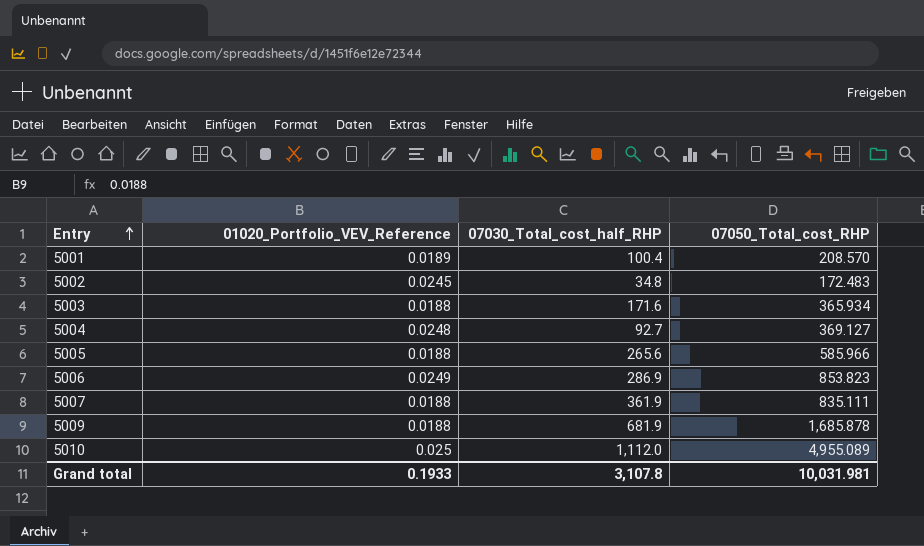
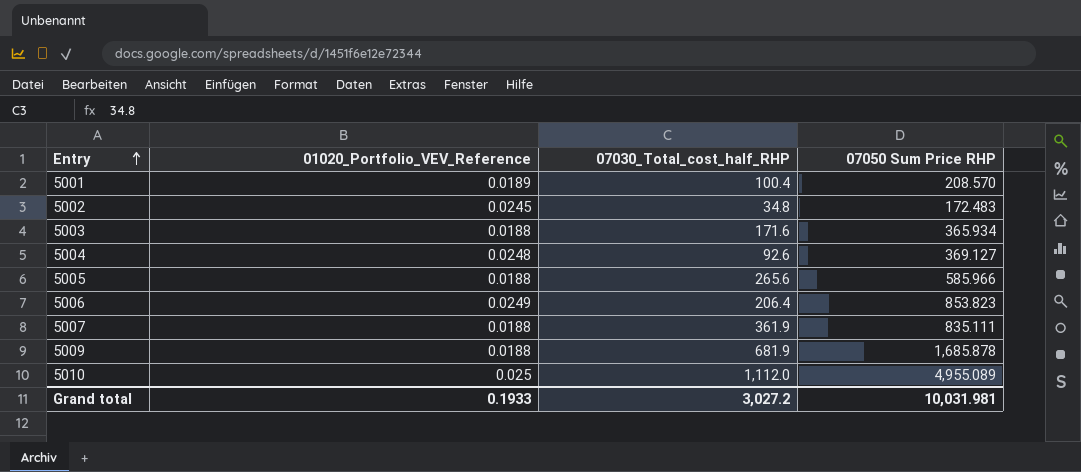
column name: 07050_Total_cost_RHP -> 07050 Sum Price RHP
5004 | 07030_Total_cost_half_RHP: 92.7 -> 92.6
5006 | 07030_Total_cost_half_RHP: 286.9 -> 206.4
Grand total | 07030_Total_cost_half_RHP: 3,107.8 -> 3,027.2

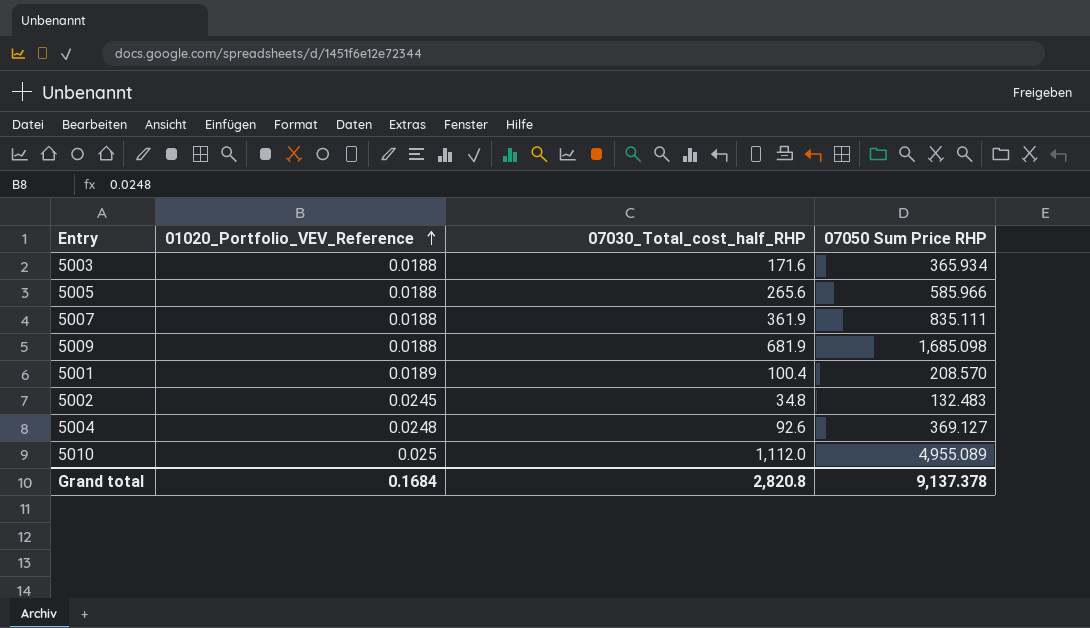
row order: Entry ascending -> 01020_Portfolio_VEV_Reference ascending
row 5006: 0.0249 | 206.4 | 853.823 -> none
5009 | 07050 Sum Price RHP: 1,685.878 -> 1,685.098
5002 | 07050 Sum Price RHP: 172.483 -> 132.483
Grand total | 01020_Portfolio_VEV_Reference: 0.1933 -> 0.1684
Grand total | 07030_Total_cost_half_RHP: 3,027.2 -> 2,820.8
Grand total | 07050 Sum Price RHP: 10,031.981 -> 9,137.378

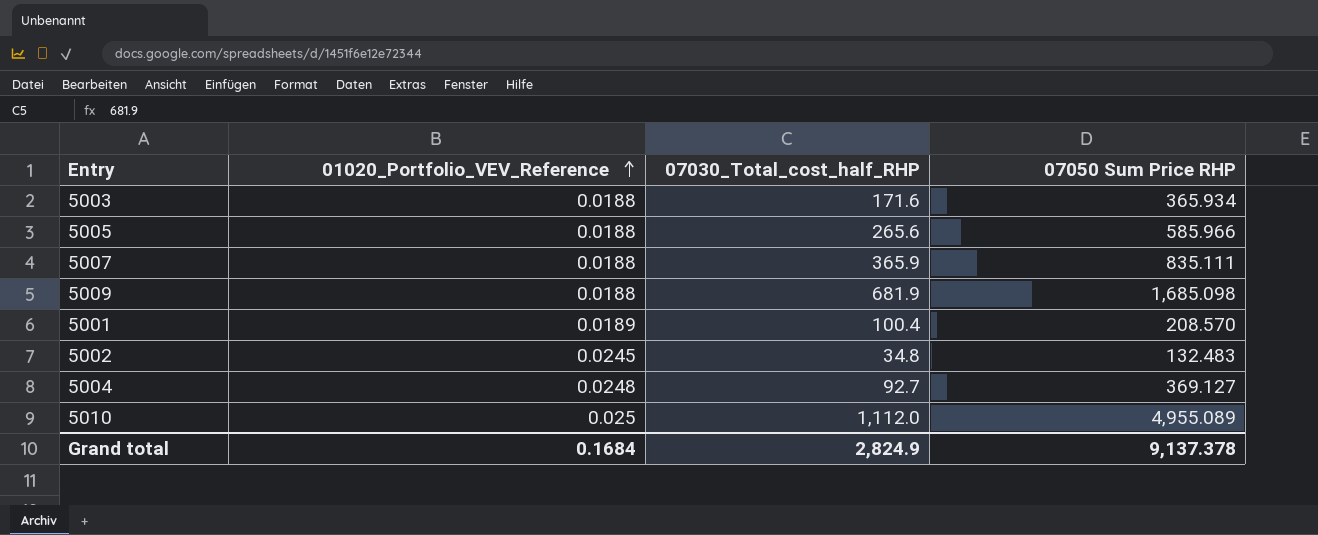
5007 | 07030_Total_cost_half_RHP: 361.9 -> 365.9
5004 | 07030_Total_cost_half_RHP: 92.6 -> 92.7
Grand total | 07030_Total_cost_half_RHP: 2,820.8 -> 2,824.9

